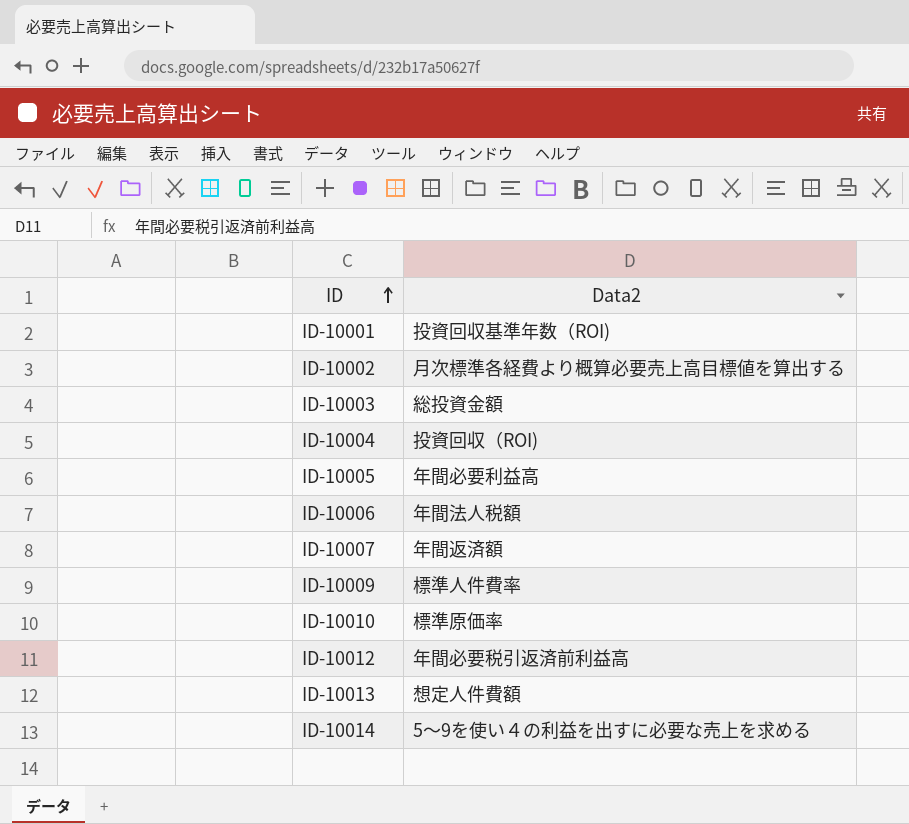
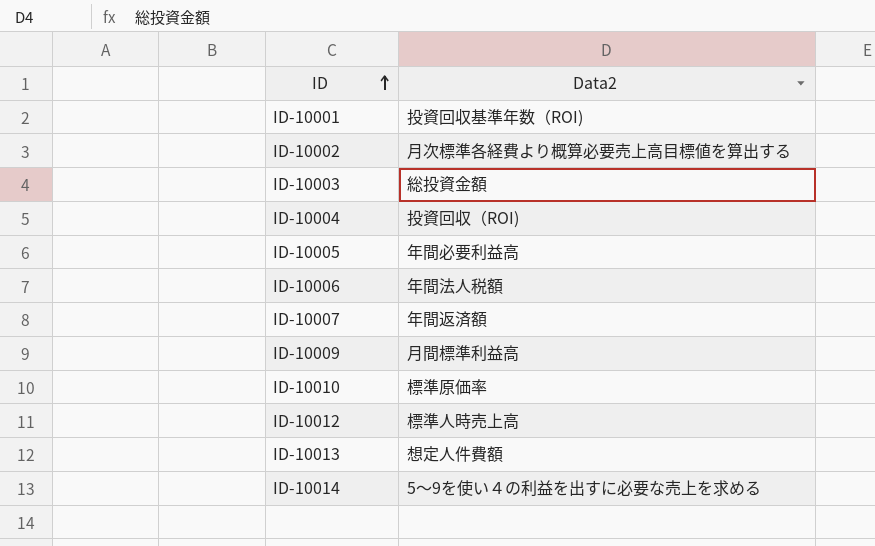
ID-10009 | Data2: 標準人件費率 -> 月間標準利益高
ID-10012 | Data2: 年間必要税引返済前利益高 -> 標準人時売上高

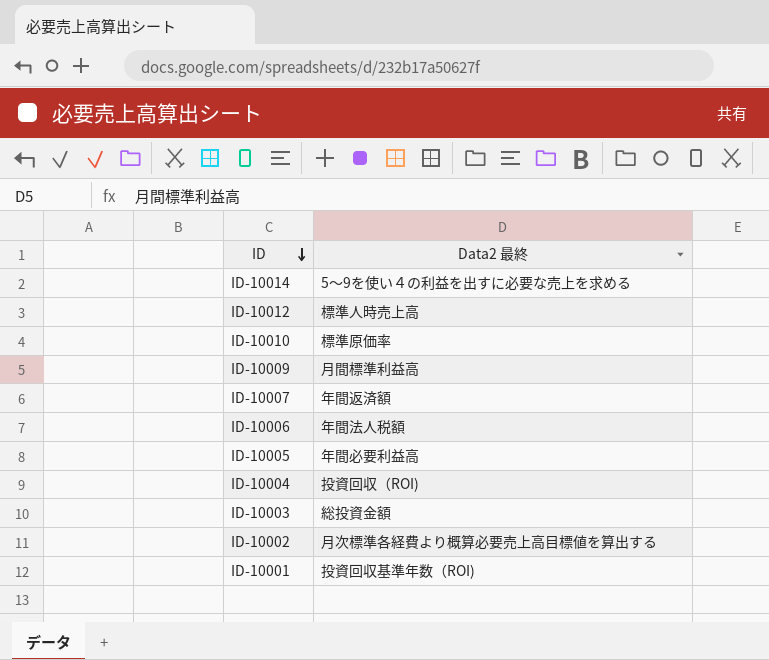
row order: ID ascending -> ID descending
column name: Data2 -> Data2 最終
row ID-10013: 想定人件費額 -> none

